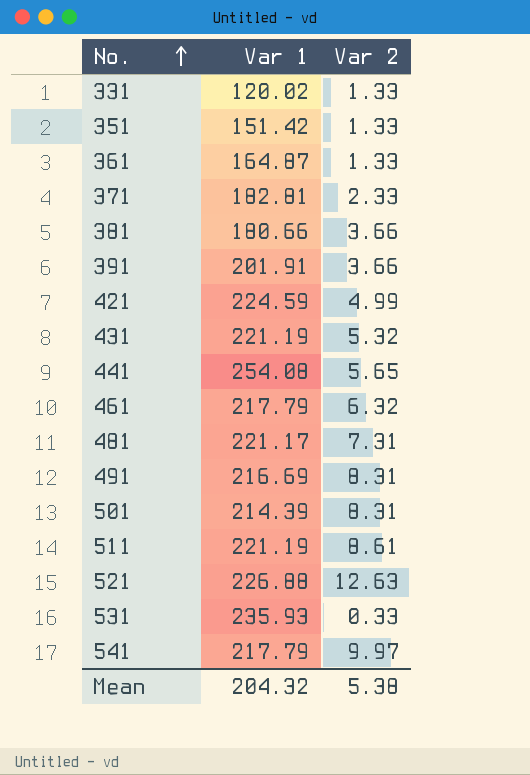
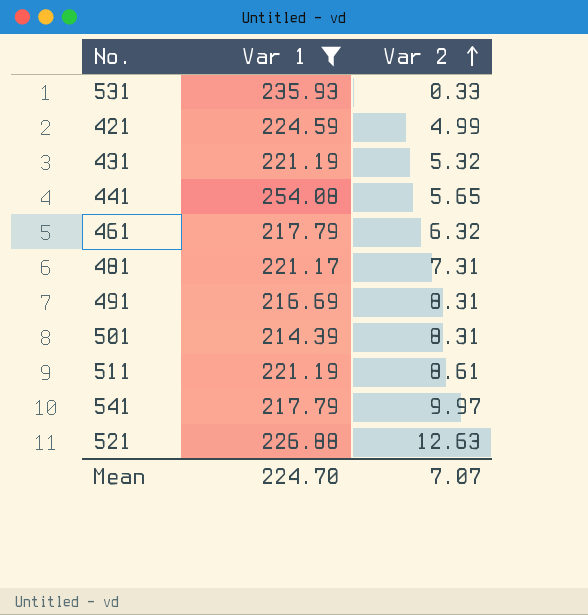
filter: none -> Var 1 >= 214.39
row order: No. ascending -> Var 2 ascending
Mean | Var 1: 204.32 -> 224.70
Mean | Var 2: 5.38 -> 7.07

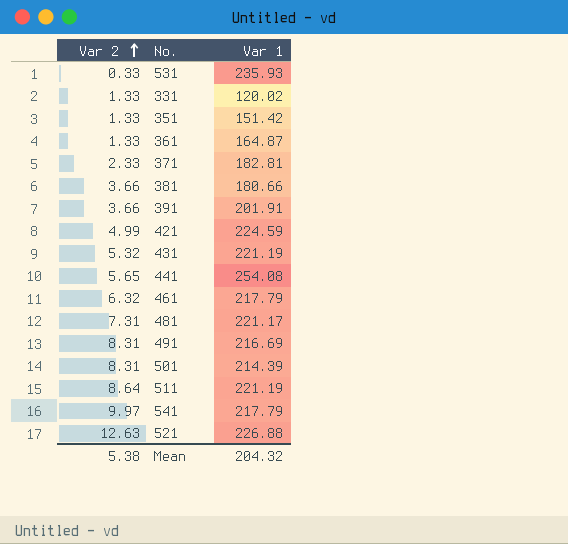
filter: Var 1 >= 214.39 -> none
column Var 2 | position: 3 -> 1
511 | Var 2: 8.61 -> 8.64
Mean | Var 2: 7.07 -> 5.38
Mean | Var 1: 224.70 -> 204.32

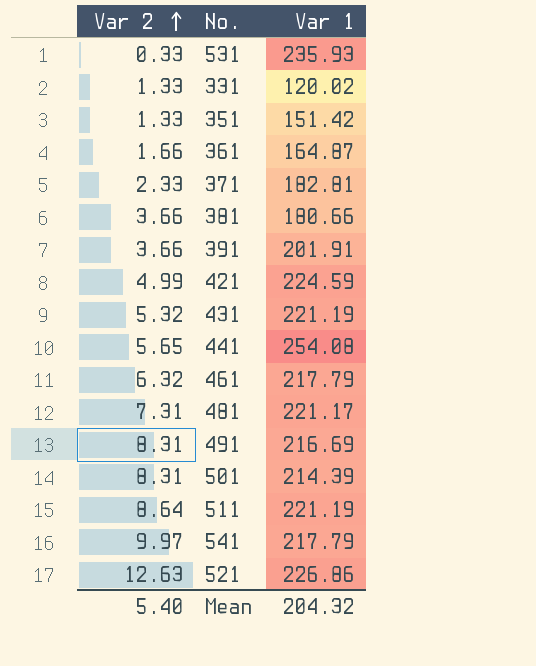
361 | Var 2: 1.33 -> 1.66
521 | Var 1: 226.88 -> 226.86
Mean | Var 2: 5.38 -> 5.40

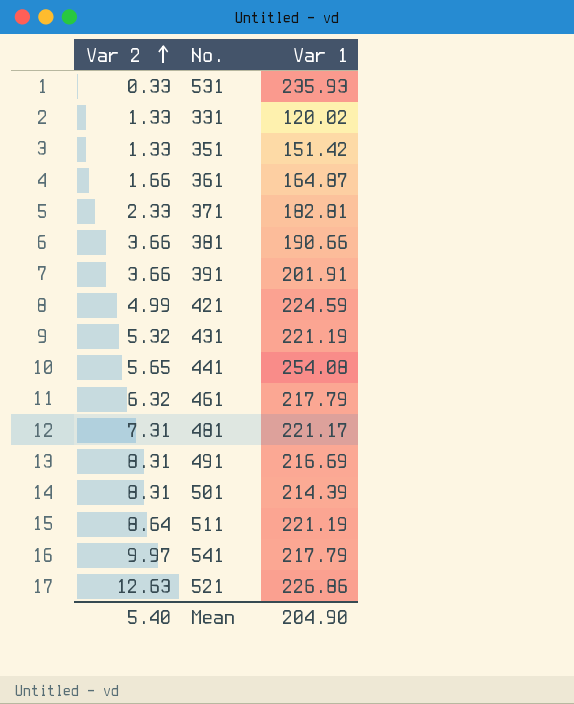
381 | Var 1: 180.66 -> 190.66
Mean | Var 1: 204.32 -> 204.90

